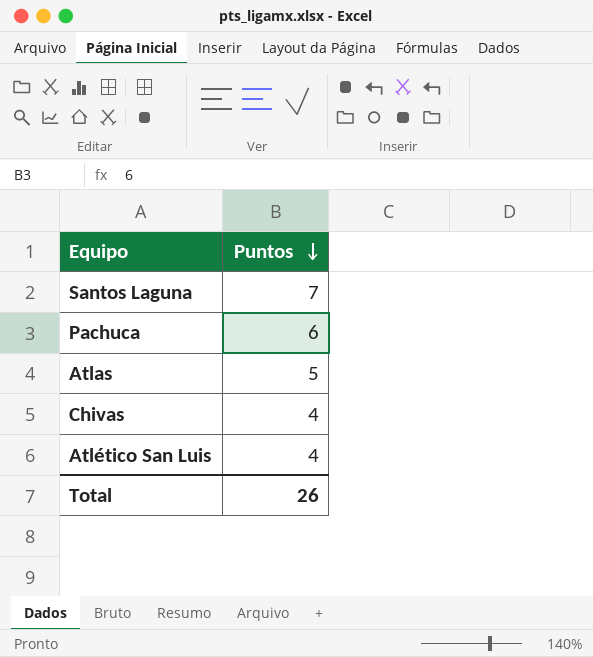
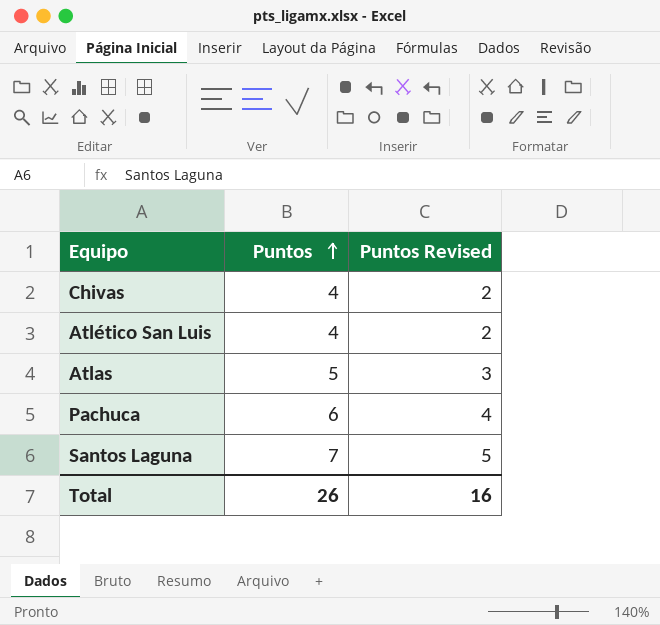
row order: Puntos descending -> Puntos ascending
column Puntos Revised | formula: none -> [Puntos] - 2

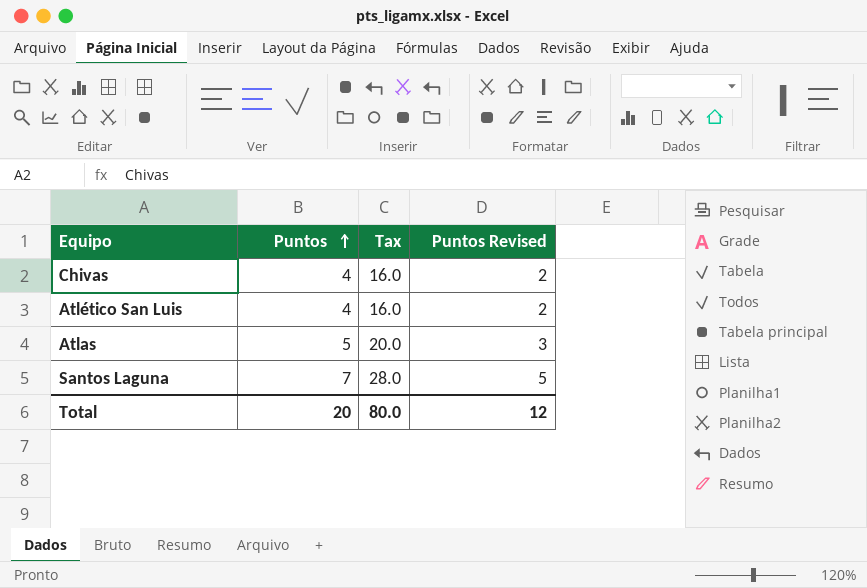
column Tax | formula: none -> [Puntos] * 4
row Pachuca: 6 | 4 -> none
Total | Puntos: 26 -> 20
Total | Puntos Revised: 16 -> 12

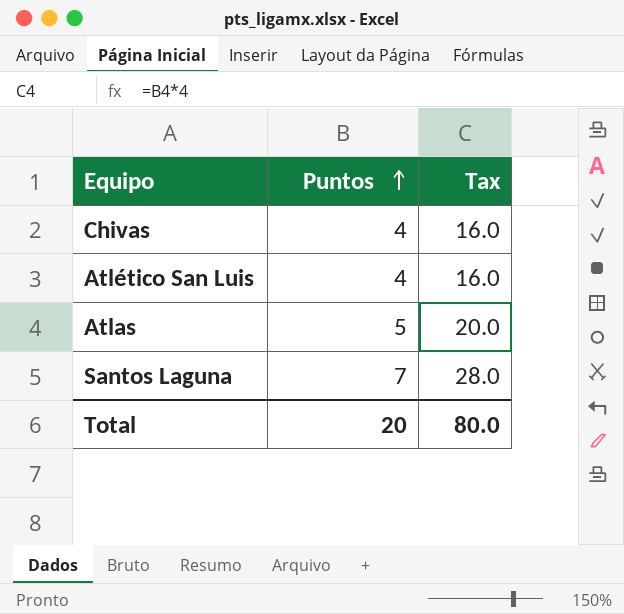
column Puntos Revised | formula: [Puntos] - 2 -> none

